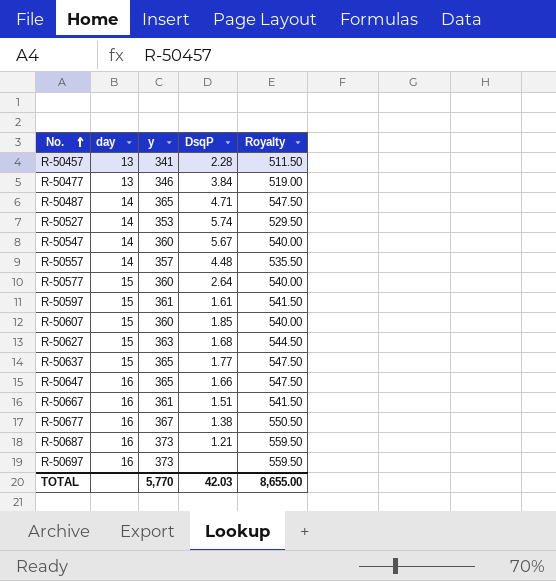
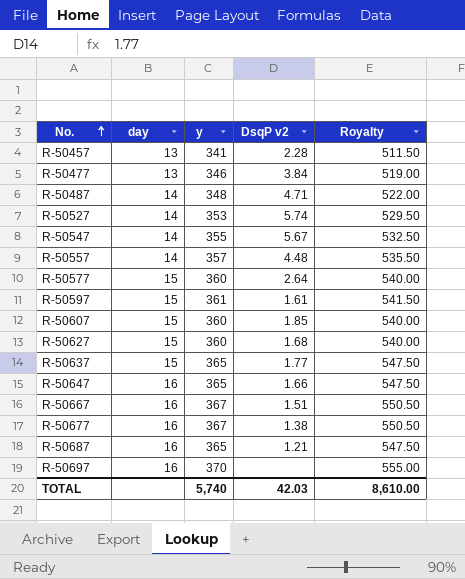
column name: DsqP -> DsqP v2
R-50487 | y: 365 -> 348
R-50487 | Royalty: 547.50 -> 522.00
R-50547 | y: 360 -> 355
R-50547 | Royalty: 540.00 -> 532.50
R-50627 | y: 363 -> 360
R-50627 | Royalty: 544.50 -> 540.00
R-50667 | y: 361 -> 367
R-50667 | Royalty: 541.50 -> 550.50
R-50687 | y: 373 -> 365
R-50687 | Royalty: 559.50 -> 547.50
R-50697 | y: 373 -> 370
R-50697 | Royalty: 559.50 -> 555.00
TOTAL | y: 5,770 -> 5,740
TOTAL | Royalty: 8,655.00 -> 8,610.00

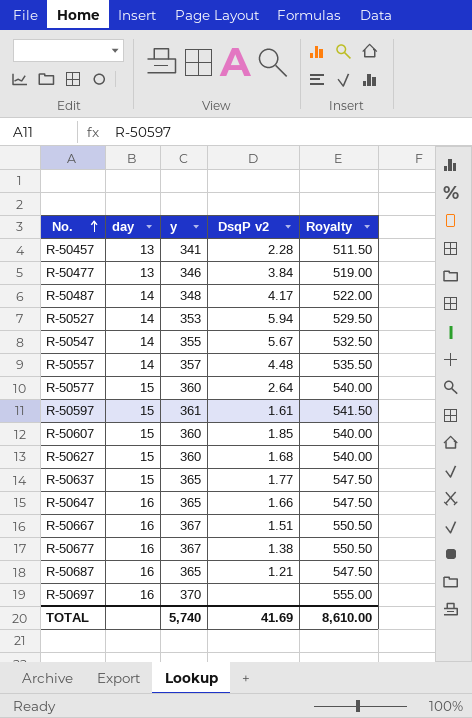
R-50487 | DsqP v2: 4.71 -> 4.17
R-50527 | DsqP v2: 5.74 -> 5.94
TOTAL | DsqP v2: 42.03 -> 41.69

